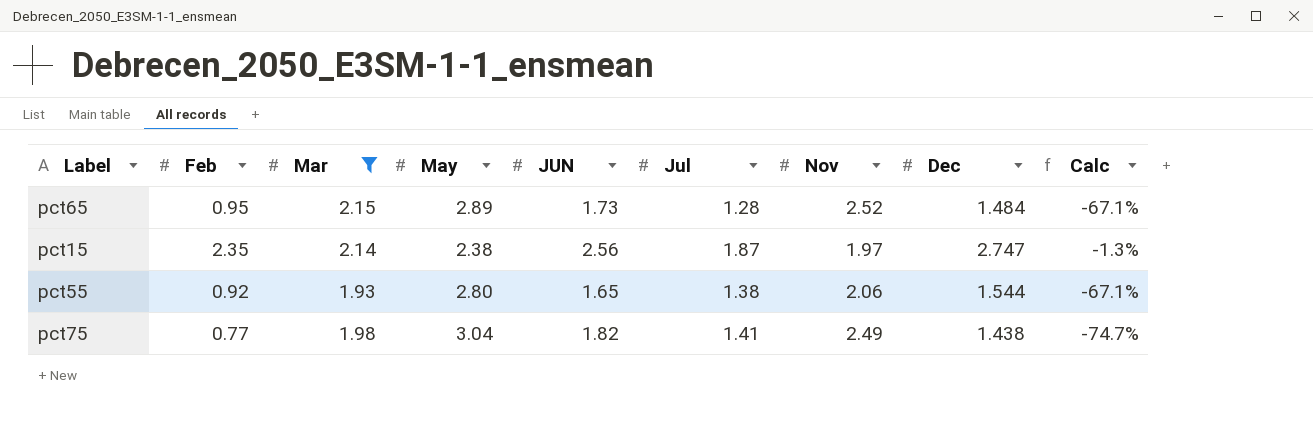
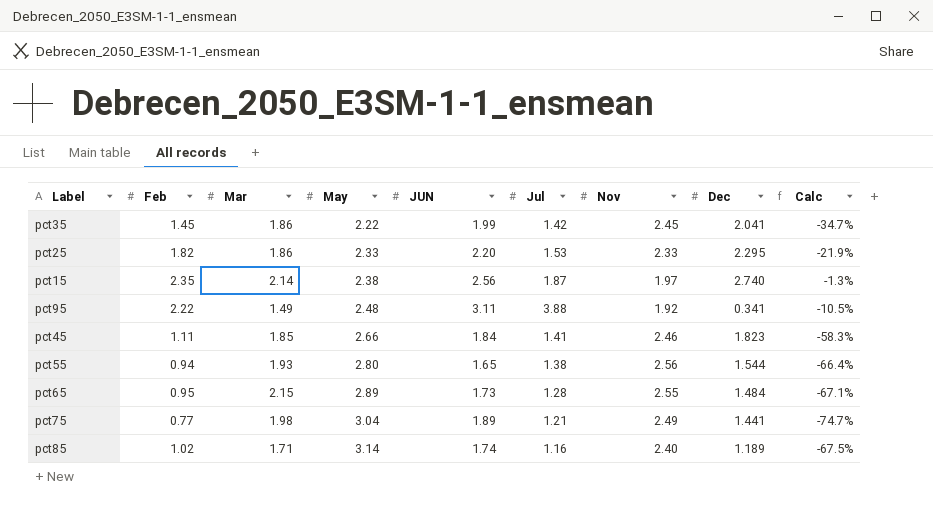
filter: Mar >= 1.93 -> none
row order: none -> May ascending
pct15 | Dec: 2.747 -> 2.740
pct55 | Feb: 0.92 -> 0.94
pct55 | Nov: 2.06 -> 2.56
pct55 | Calc: -67.1% -> -66.4%
pct65 | Nov: 2.52 -> 2.55
pct75 | JUN: 1.82 -> 1.89
pct75 | Jul: 1.41 -> 1.21
pct75 | Dec: 1.438 -> 1.441

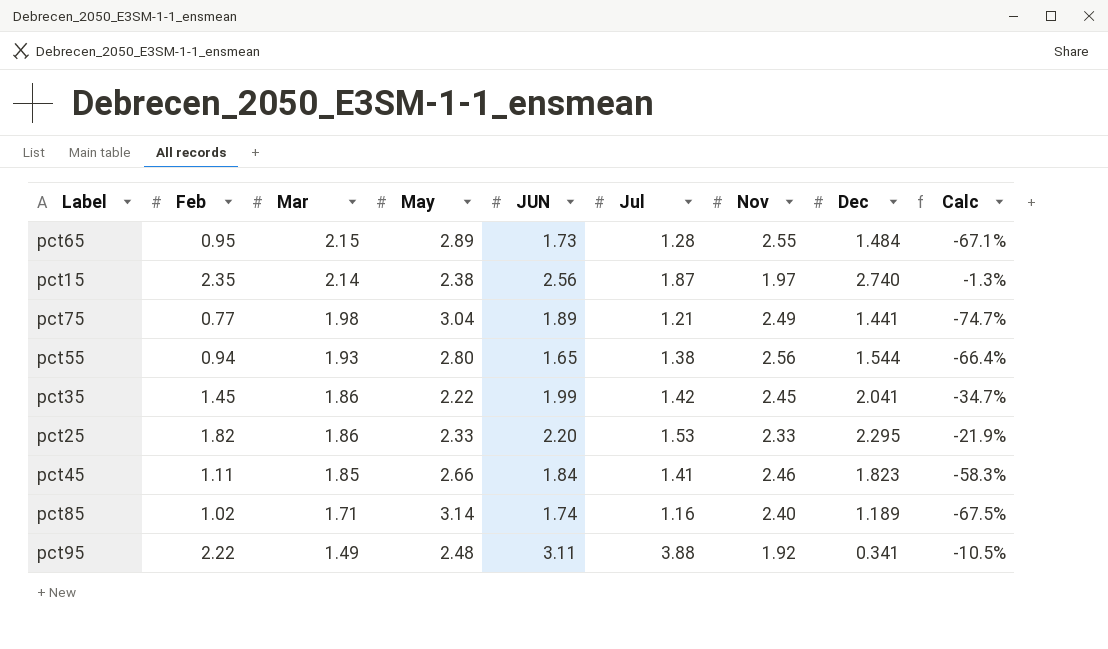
row order: May ascending -> Mar descending

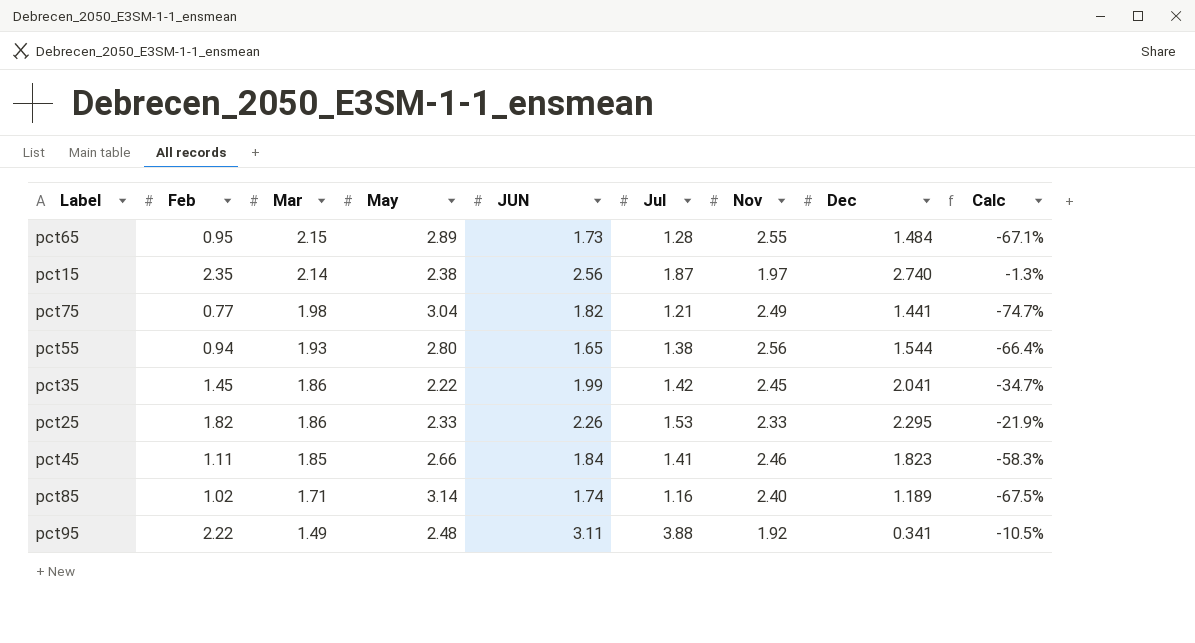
pct75 | JUN: 1.89 -> 1.82
pct25 | JUN: 2.20 -> 2.26

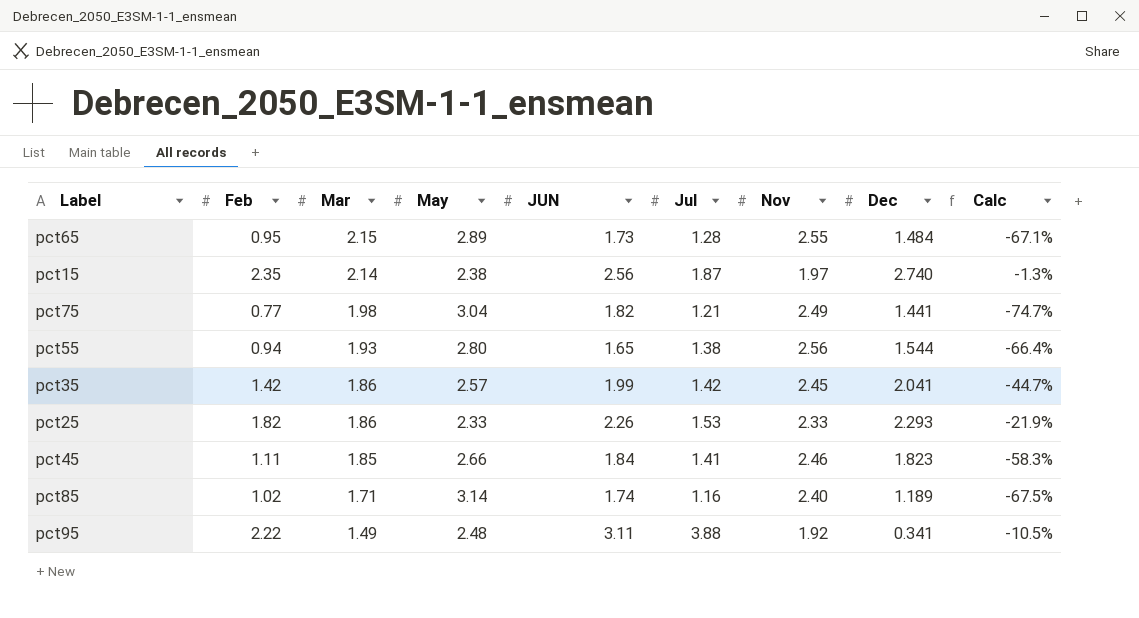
pct35 | Feb: 1.45 -> 1.42
pct35 | May: 2.22 -> 2.57
pct35 | Calc: -34.7% -> -44.7%
pct25 | Dec: 2.295 -> 2.293

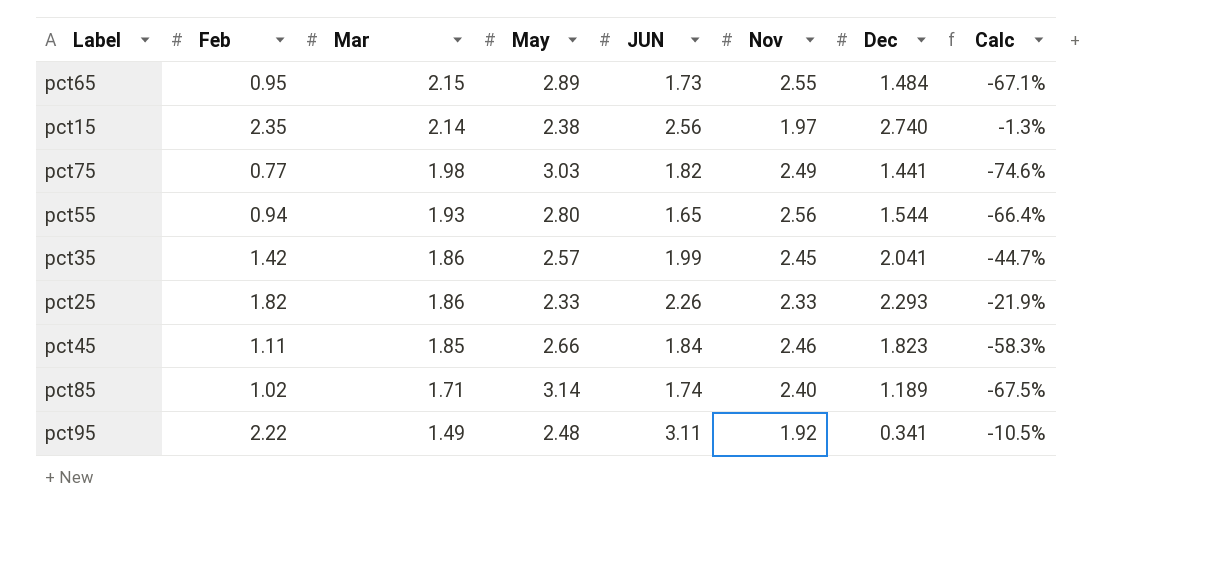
column Jul | position: 6 -> none
pct75 | May: 3.04 -> 3.03
pct75 | Calc: -74.7% -> -74.6%

